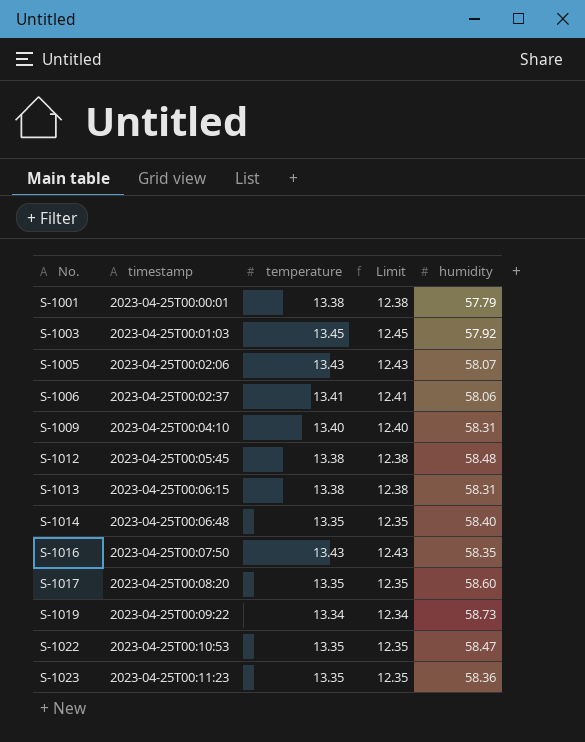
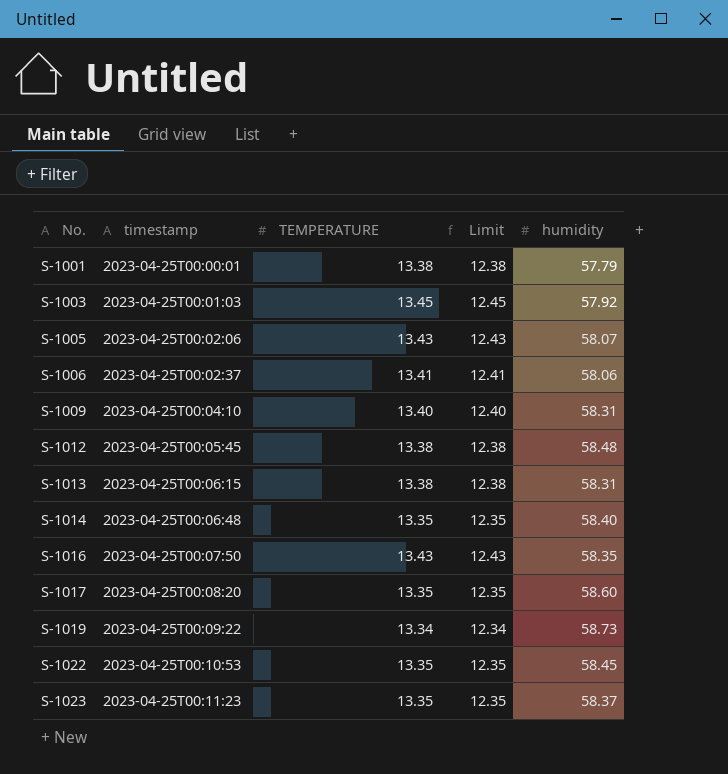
column name: temperature -> TEMPERATURE
S-1022 | humidity: 58.47 -> 58.45
S-1023 | humidity: 58.36 -> 58.37

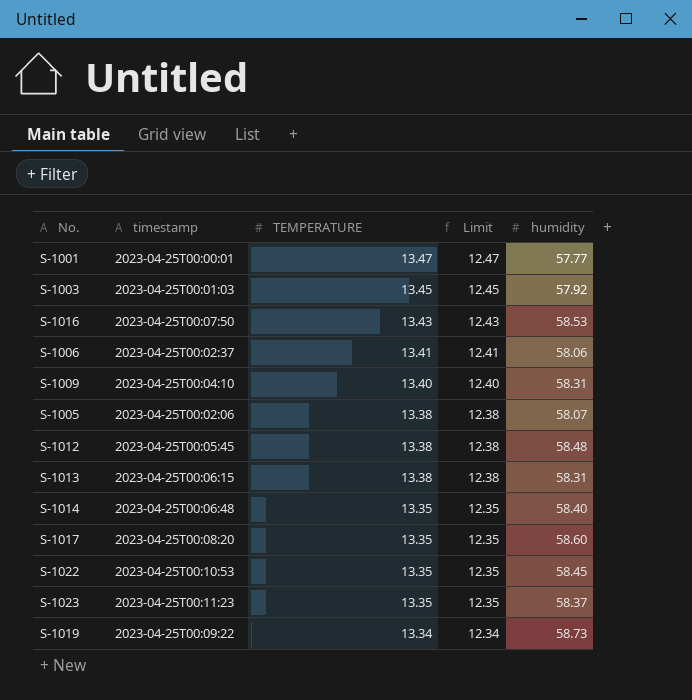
row order: No. ascending -> TEMPERATURE descending
S-1001 | TEMPERATURE: 13.38 -> 13.47
S-1001 | Limit: 12.38 -> 12.47
S-1001 | humidity: 57.79 -> 57.77
S-1016 | humidity: 58.35 -> 58.53
S-1005 | TEMPERATURE: 13.43 -> 13.38
S-1005 | Limit: 12.43 -> 12.38

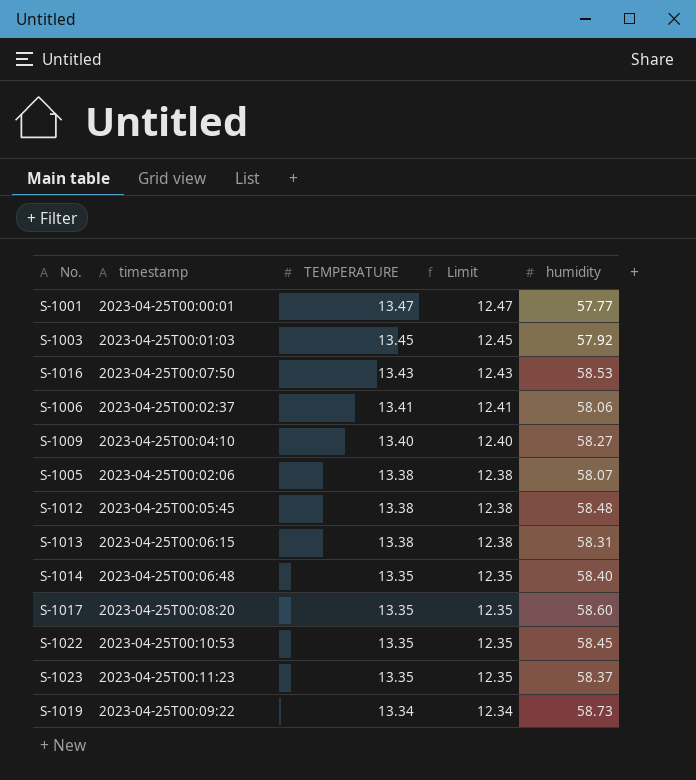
S-1009 | humidity: 58.31 -> 58.27

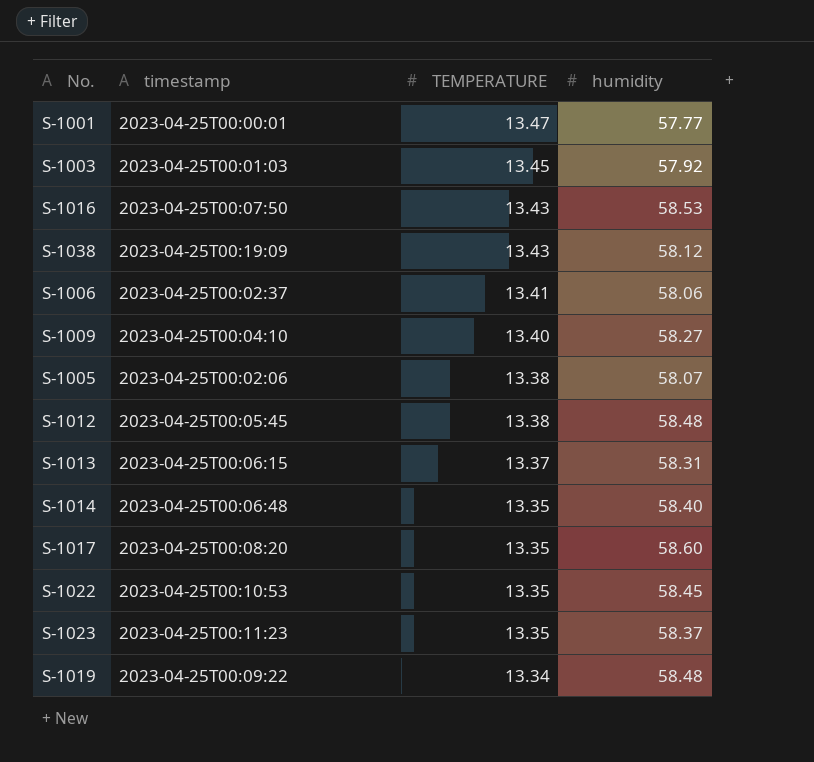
column Limit | formula: [TEMPERATURE] - 1 -> none
row S-1038: none -> 2023-04-25T00:19:09 | 13.43 | 58.12
S-1013 | TEMPERATURE: 13.38 -> 13.37
S-1019 | humidity: 58.73 -> 58.48

